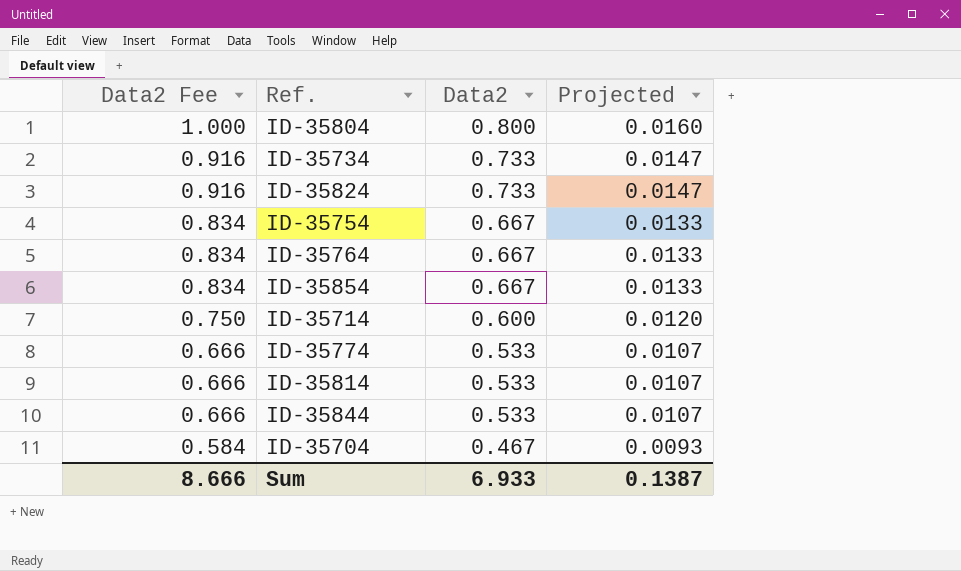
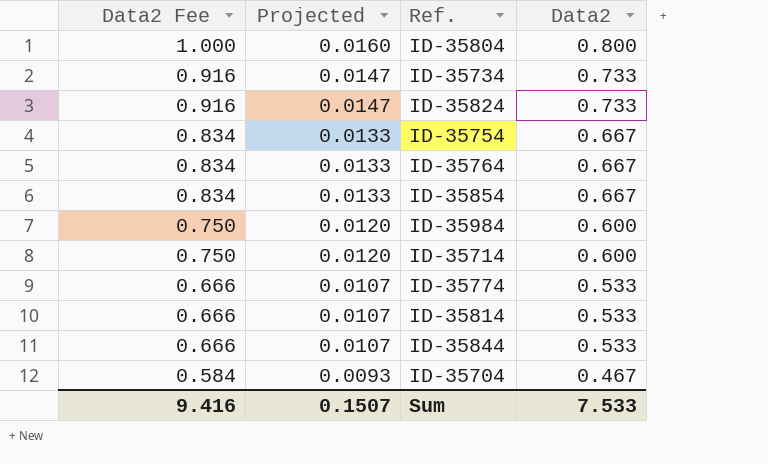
column Projected | position: 4 -> 2
row ID-35984: none -> 0.750 | 0.0120 | 0.600
Sum | Data2 Fee: 8.666 -> 9.416
Sum | Projected: 0.1387 -> 0.1507
Sum | Data2: 6.933 -> 7.533

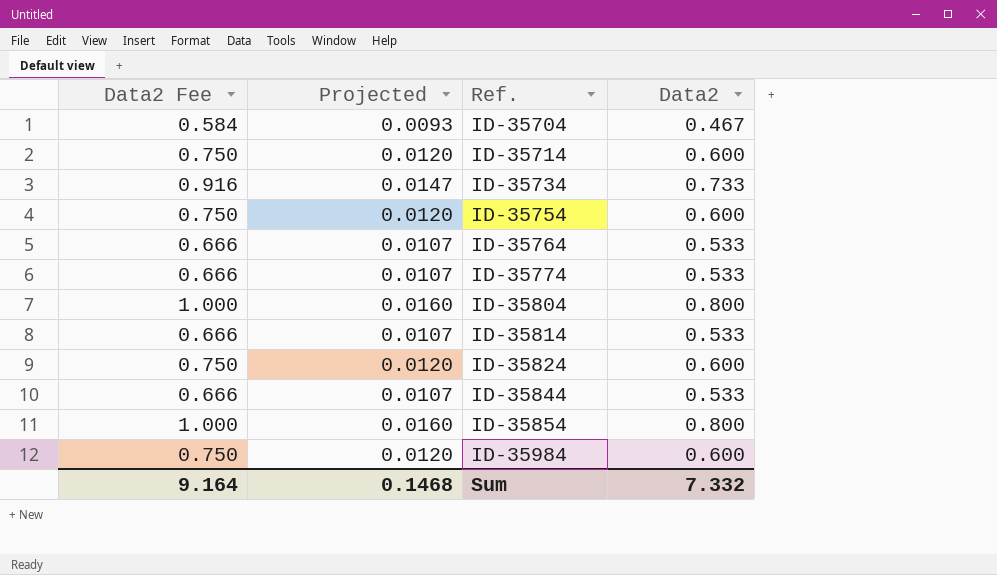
row order: Data2 Fee descending -> Ref. ascending
ID-35754 | Data2 Fee: 0.834 -> 0.750
ID-35754 | Projected: 0.0133 -> 0.0120
ID-35754 | Data2: 0.667 -> 0.600
ID-35764 | Data2 Fee: 0.834 -> 0.666
ID-35764 | Projected: 0.0133 -> 0.0107
ID-35764 | Data2: 0.667 -> 0.533
ID-35824 | Data2 Fee: 0.916 -> 0.750
ID-35824 | Projected: 0.0147 -> 0.0120
ID-35824 | Data2: 0.733 -> 0.600
ID-35854 | Data2 Fee: 0.834 -> 1.000
ID-35854 | Projected: 0.0133 -> 0.0160
ID-35854 | Data2: 0.667 -> 0.800
Sum | Data2 Fee: 9.416 -> 9.164
Sum | Projected: 0.1507 -> 0.1468
Sum | Data2: 7.533 -> 7.332

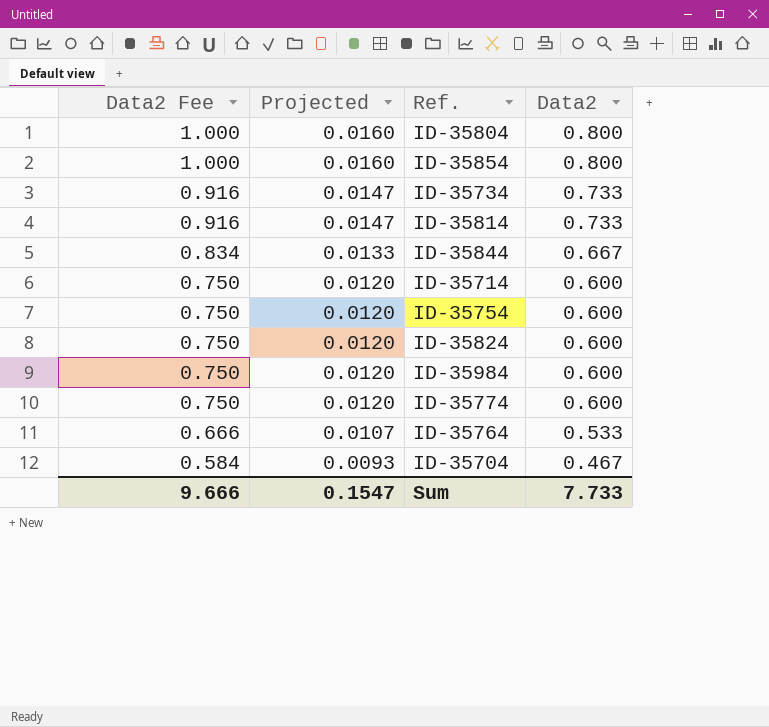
row order: Ref. ascending -> Data2 Fee descending
ID-35814 | Data2 Fee: 0.666 -> 0.916
ID-35814 | Projected: 0.0107 -> 0.0147
ID-35814 | Data2: 0.533 -> 0.733
ID-35844 | Data2 Fee: 0.666 -> 0.834
ID-35844 | Projected: 0.0107 -> 0.0133
ID-35844 | Data2: 0.533 -> 0.667
ID-35774 | Data2 Fee: 0.666 -> 0.750
ID-35774 | Projected: 0.0107 -> 0.0120
ID-35774 | Data2: 0.533 -> 0.600
Sum | Data2 Fee: 9.164 -> 9.666
Sum | Projected: 0.1468 -> 0.1547
Sum | Data2: 7.332 -> 7.733

